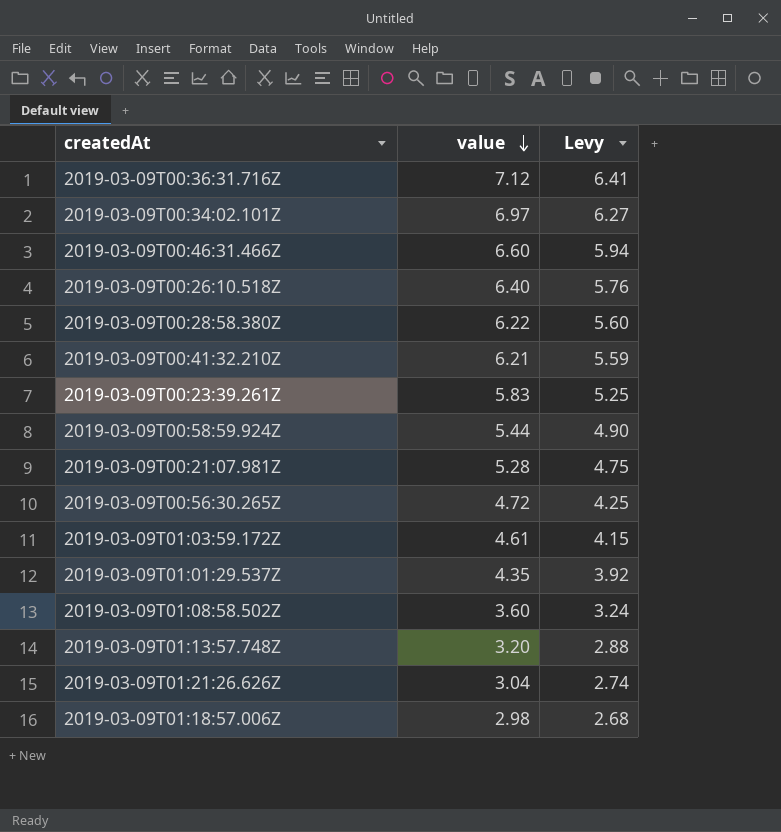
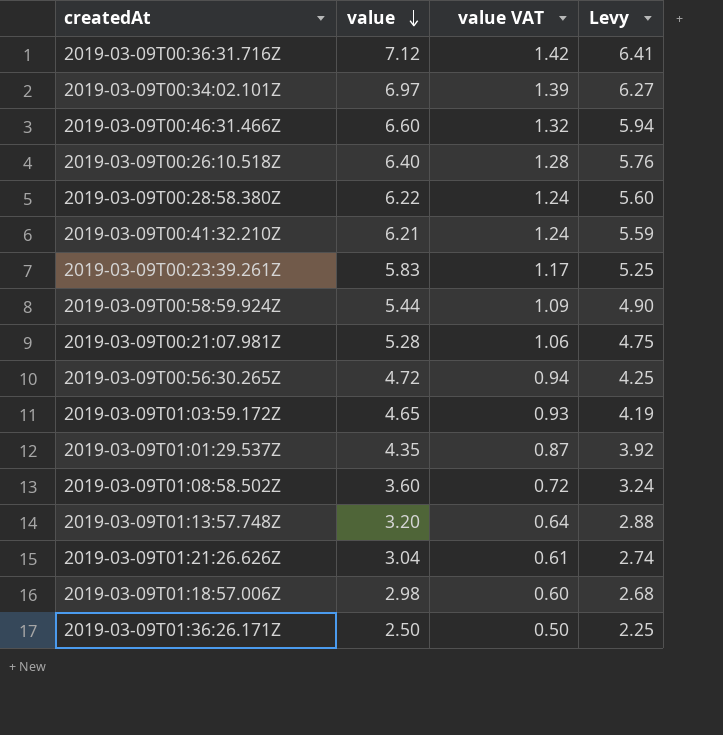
column value VAT | formula: none -> [value] * 0.2
2019-03-09T01:03:59.172Z | value: 4.61 -> 4.65
2019-03-09T01:03:59.172Z | Levy: 4.15 -> 4.19
row 2019-03-09T01:36:26.171Z: none -> 2.50 | 0.50 | 2.25

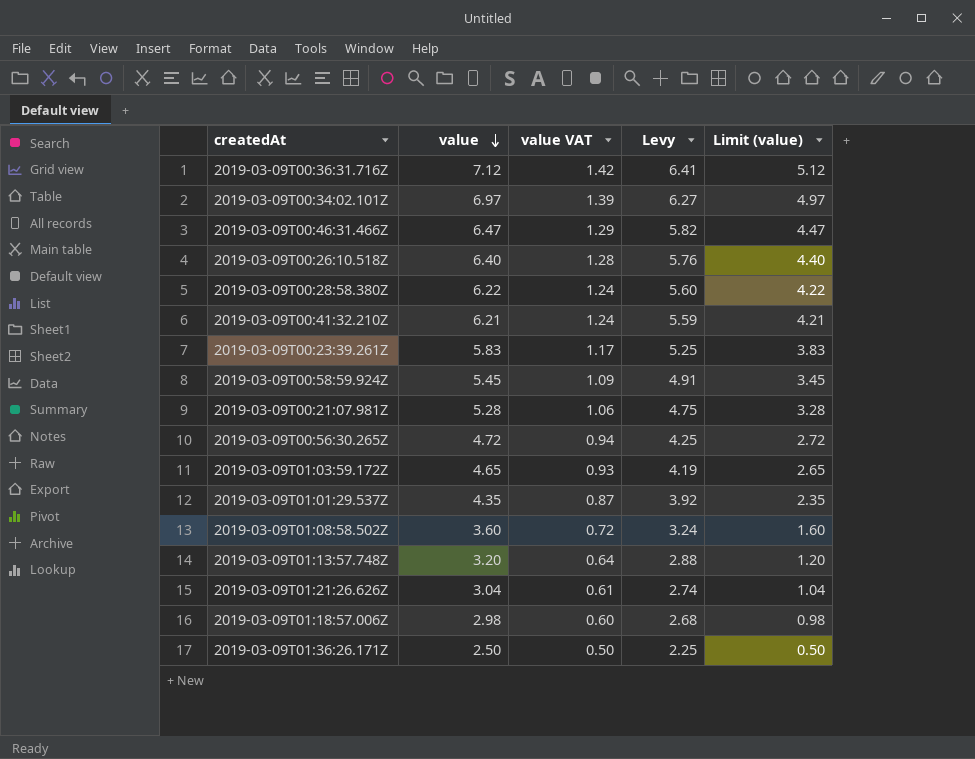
column Limit (value) | formula: none -> [value] - 2
2019-03-09T00:46:31.466Z | value: 6.60 -> 6.47
2019-03-09T00:46:31.466Z | value VAT: 1.32 -> 1.29
2019-03-09T00:46:31.466Z | Levy: 5.94 -> 5.82
2019-03-09T00:58:59.924Z | value: 5.44 -> 5.45
2019-03-09T00:58:59.924Z | Levy: 4.90 -> 4.91

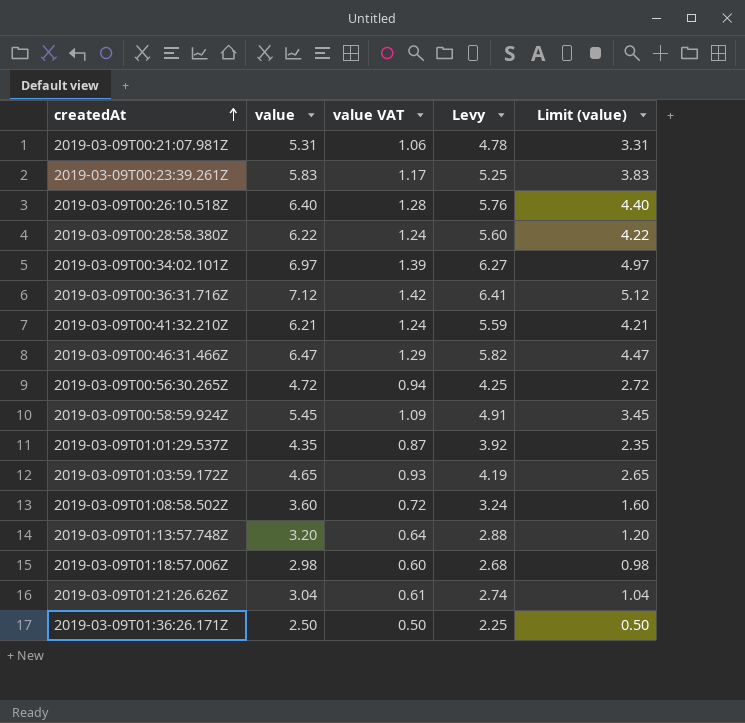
row order: value descending -> createdAt ascending
2019-03-09T00:21:07.981Z | value: 5.28 -> 5.31
2019-03-09T00:21:07.981Z | Levy: 4.75 -> 4.78
2019-03-09T00:21:07.981Z | Limit (value): 3.28 -> 3.31

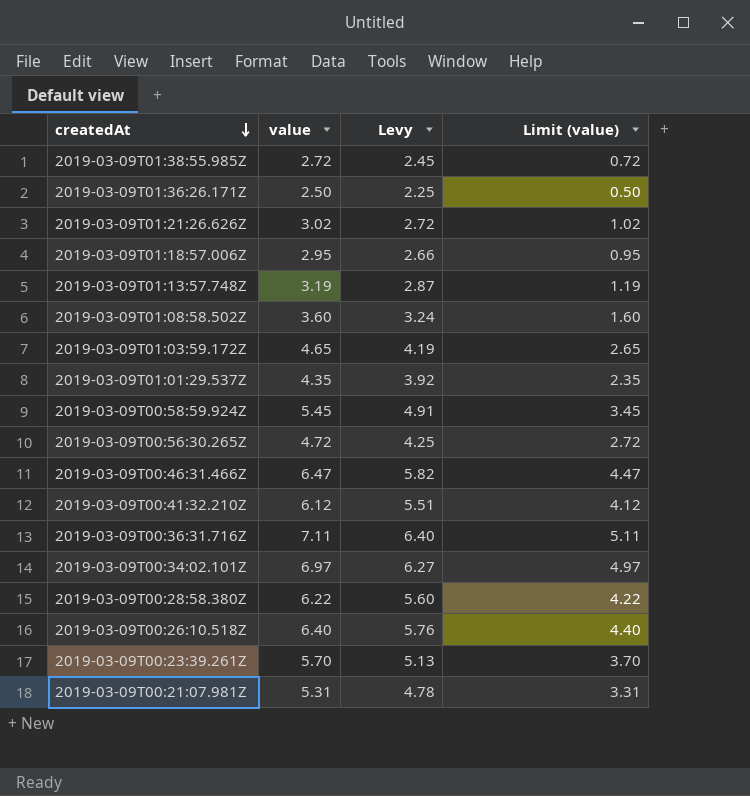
row order: createdAt ascending -> createdAt descending
column value VAT | formula: [value] * 0.2 -> none
row 2019-03-09T01:38:55.985Z: none -> 2.72 | 2.45 | 0.72
2019-03-09T01:21:26.626Z | value: 3.04 -> 3.02
2019-03-09T01:21:26.626Z | Levy: 2.74 -> 2.72
2019-03-09T01:21:26.626Z | Limit (value): 1.04 -> 1.02
2019-03-09T01:18:57.006Z | value: 2.98 -> 2.95
2019-03-09T01:18:57.006Z | Levy: 2.68 -> 2.66
2019-03-09T01:18:57.006Z | Limit (value): 0.98 -> 0.95
2019-03-09T01:13:57.748Z | value: 3.20 -> 3.19
2019-03-09T01:13:57.748Z | Levy: 2.88 -> 2.87
2019-03-09T01:13:57.748Z | Limit (value): 1.20 -> 1.19
2019-03-09T00:41:32.210Z | value: 6.21 -> 6.12
2019-03-09T00:41:32.210Z | Levy: 5.59 -> 5.51
2019-03-09T00:41:32.210Z | Limit (value): 4.21 -> 4.12
2019-03-09T00:36:31.716Z | value: 7.12 -> 7.11
2019-03-09T00:36:31.716Z | Levy: 6.41 -> 6.40
2019-03-09T00:36:31.716Z | Limit (value): 5.12 -> 5.11
2019-03-09T00:23:39.261Z | value: 5.83 -> 5.70
2019-03-09T00:23:39.261Z | Levy: 5.25 -> 5.13
2019-03-09T00:23:39.261Z | Limit (value): 3.83 -> 3.70

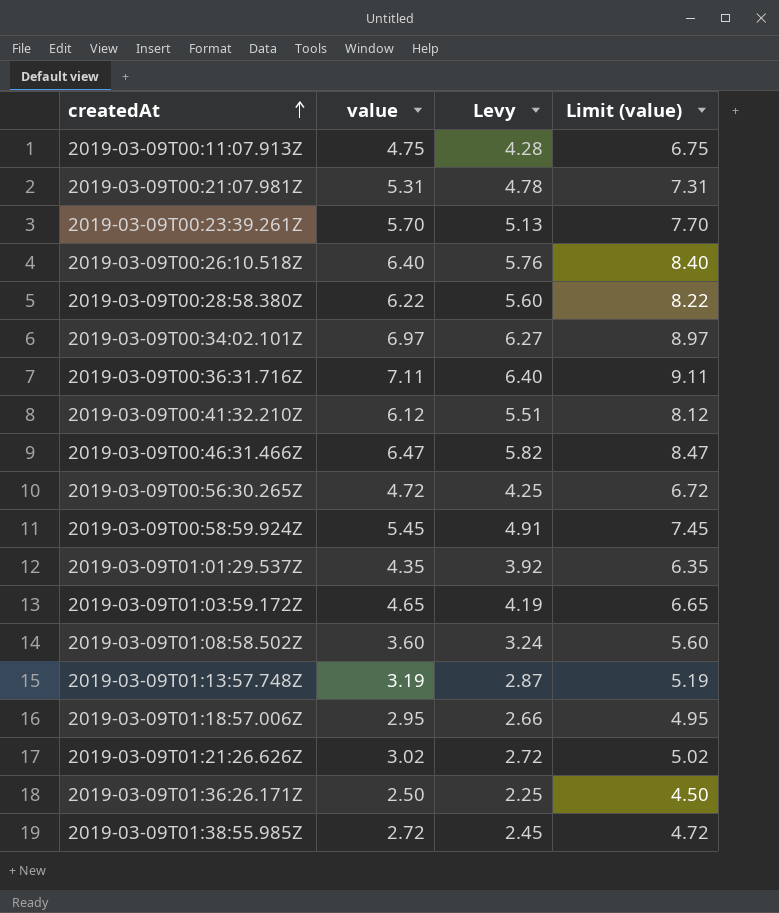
row order: createdAt descending -> createdAt ascending
column Limit (value) | formula: [value] - 2 -> [value] + 2
row 2019-03-09T00:11:07.913Z: none -> 4.75 | 4.28 | 6.75

